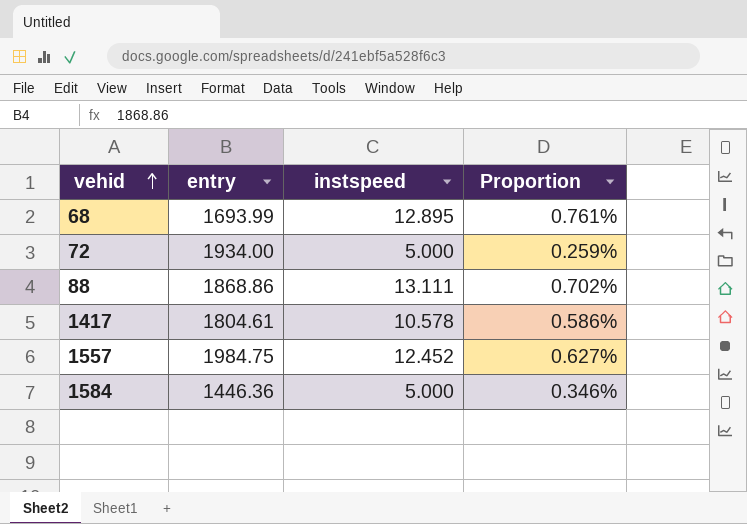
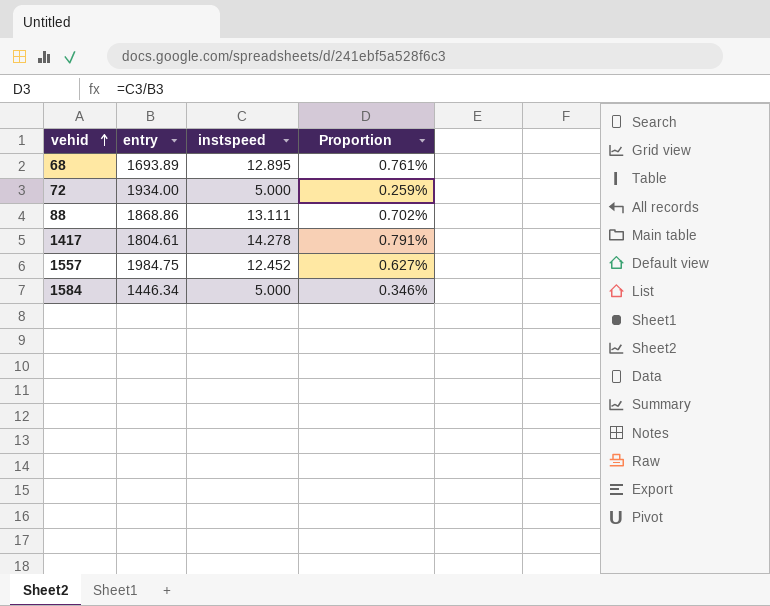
68 | entry: 1693.99 -> 1693.89
1417 | instspeed: 10.578 -> 14.278
1417 | Proportion: 0.586% -> 0.791%
1584 | entry: 1446.36 -> 1446.34

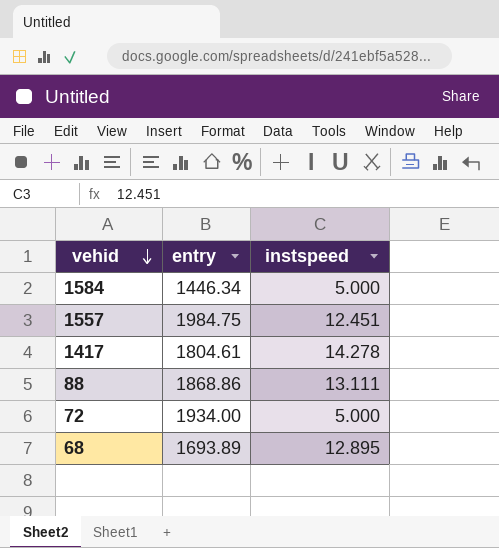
row order: vehid ascending -> vehid descending
column Proportion | formula: [instspeed] / [entry] -> none
1557 | instspeed: 12.452 -> 12.451

